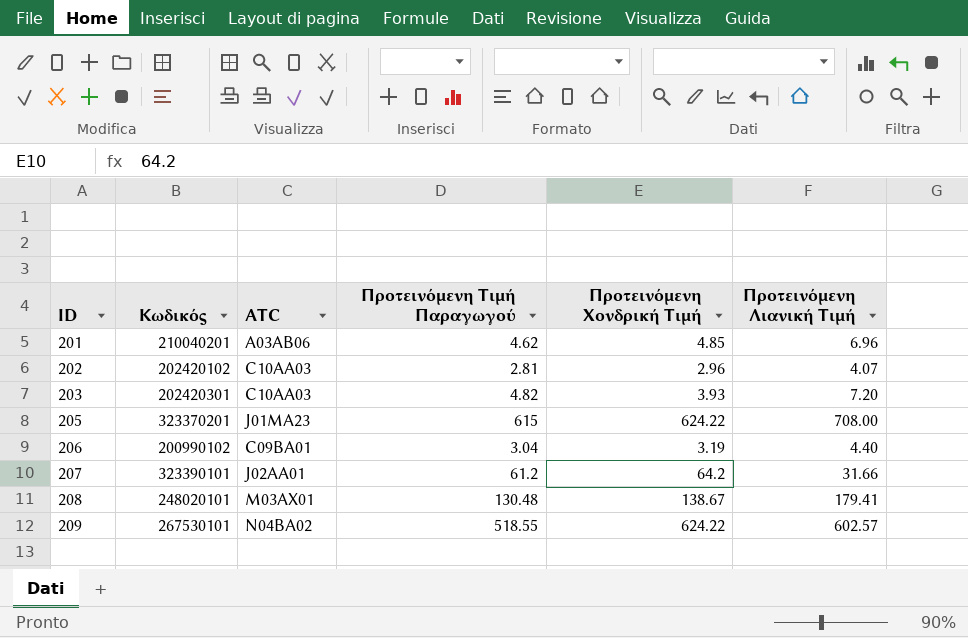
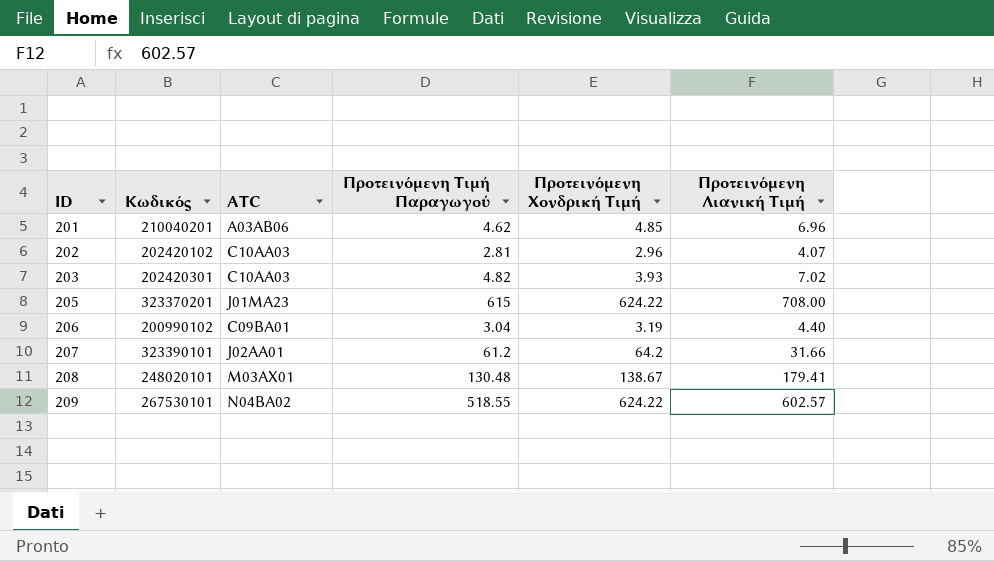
203 | Προτεινόμενη Λιανική Τιμή: 7.20 -> 7.02

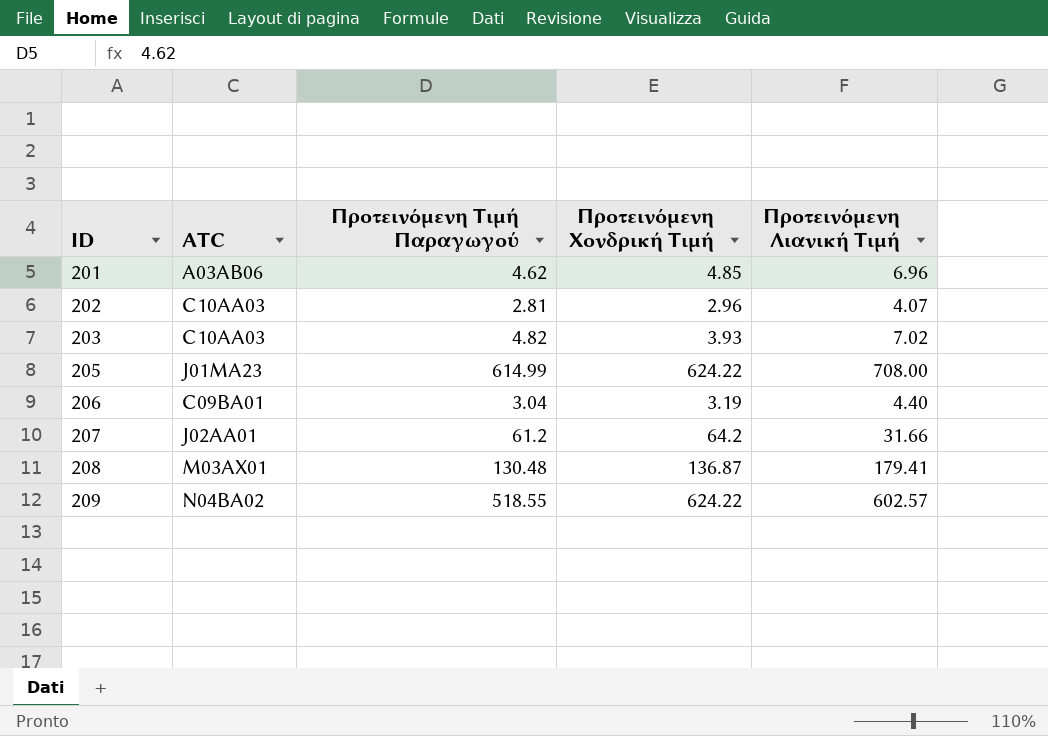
column Κωδικός | position: 2 -> none
205 | Προτεινόμενη Τιμή Παραγωγού: 615 -> 614.99
208 | Προτεινόμενη Χονδρική Τιμή: 138.67 -> 136.87

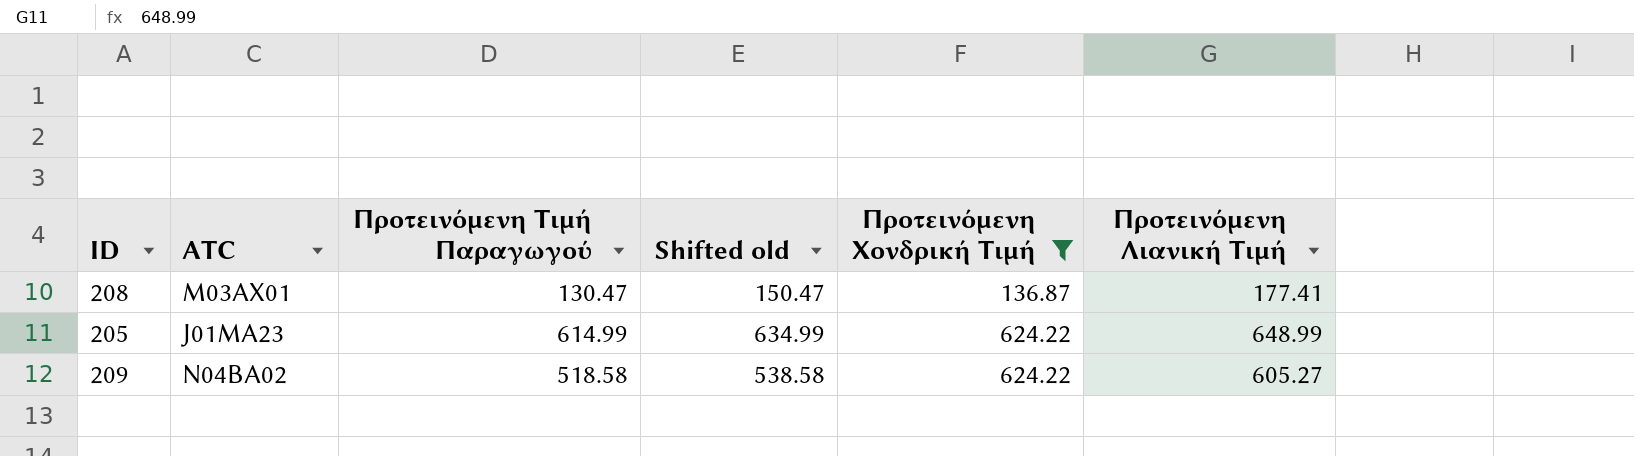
filter: none -> Προτεινόμενη Χονδρική Τιμή >= 136.87
row order: ID ascending -> Προτεινόμενη Χονδρική Τιμή ascending
column Shifted old | formula: none -> [Προτεινόμενη Τιμή Παραγωγού] + 20
208 | Προτεινόμενη Τιμή Παραγωγού: 130.48 -> 130.47
208 | Προτεινόμενη Λιανική Τιμή: 179.41 -> 177.41
205 | Προτεινόμενη Λιανική Τιμή: 708.00 -> 648.99
209 | Προτεινόμενη Τιμή Παραγωγού: 518.55 -> 518.58
209 | Προτεινόμενη Λιανική Τιμή: 602.57 -> 605.27

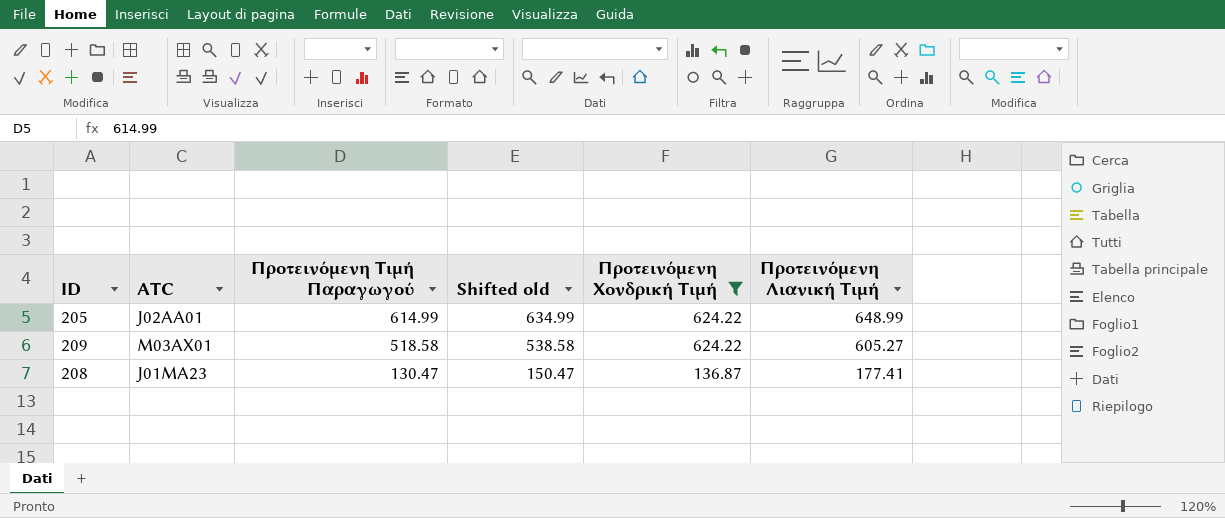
row order: Προτεινόμενη Χονδρική Τιμή ascending -> Προτεινόμενη Τιμή Παραγωγού descending
205 | ATC: J01MA23 -> J02AA01
209 | ATC: N04BA02 -> M03AX01
208 | ATC: M03AX01 -> J01MA23

